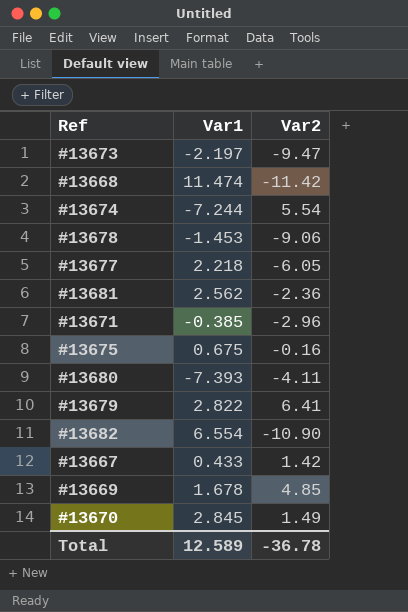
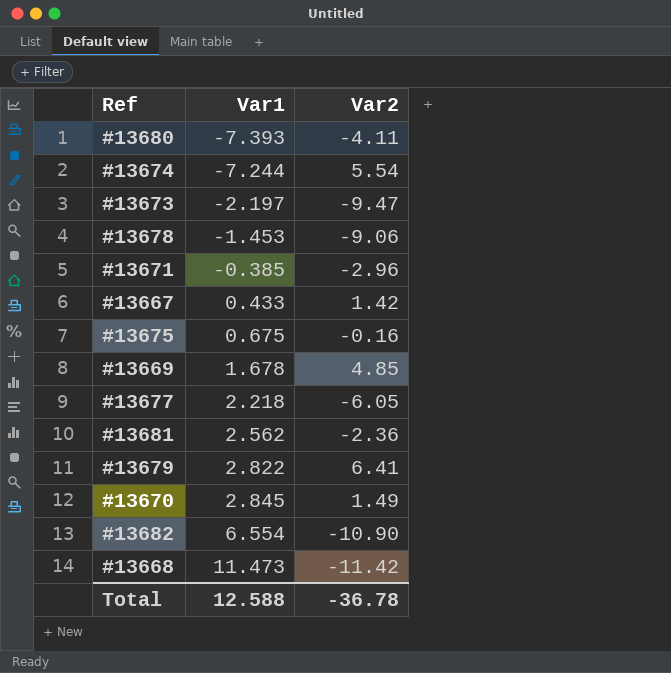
row order: none -> Var1 ascending
#13668 | Var1: 11.474 -> 11.473
Total | Var1: 12.589 -> 12.588

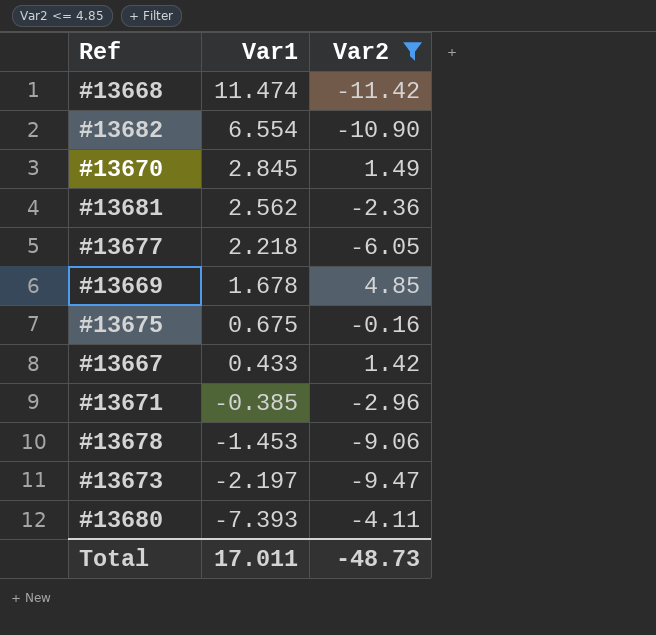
filter: none -> Var2 <= 4.85
row order: Var1 ascending -> Var1 descending
#13668 | Var1: 11.473 -> 11.474
Total | Var1: 12.588 -> 17.011
Total | Var2: -36.78 -> -48.73

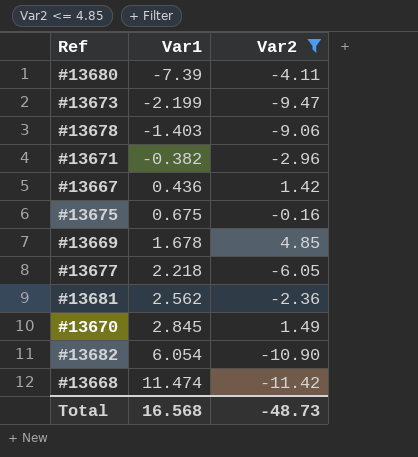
row order: Var1 descending -> Var1 ascending
#13680 | Var1: -7.393 -> -7.39
#13673 | Var1: -2.197 -> -2.199
#13678 | Var1: -1.453 -> -1.403
#13671 | Var1: -0.385 -> -0.382
#13667 | Var1: 0.433 -> 0.436
#13682 | Var1: 6.554 -> 6.054
Total | Var1: 17.011 -> 16.568

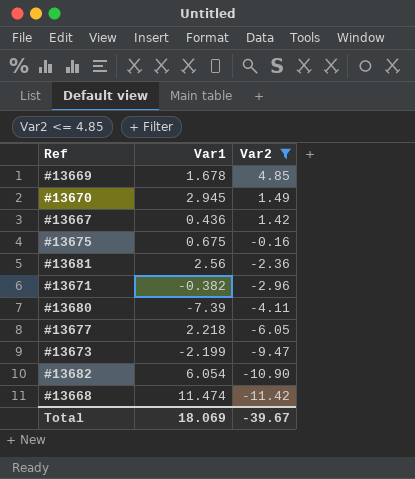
row order: Var1 ascending -> Var2 descending
row #13678: -1.403 | -9.06 -> none
#13670 | Var1: 2.845 -> 2.945
#13681 | Var1: 2.562 -> 2.56
Total | Var1: 16.568 -> 18.069
Total | Var2: -48.73 -> -39.67

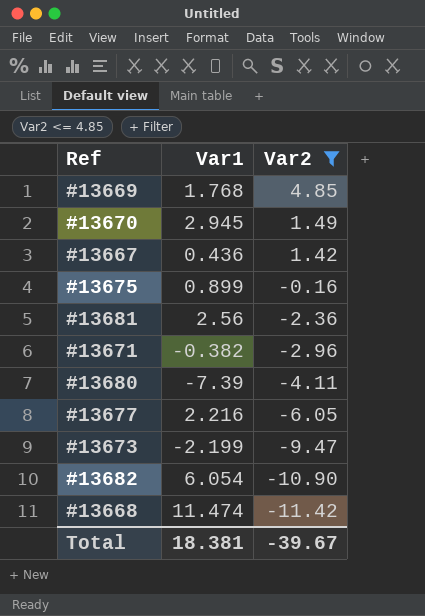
#13669 | Var1: 1.678 -> 1.768
#13675 | Var1: 0.675 -> 0.899
#13677 | Var1: 2.218 -> 2.216
Total | Var1: 18.069 -> 18.381

